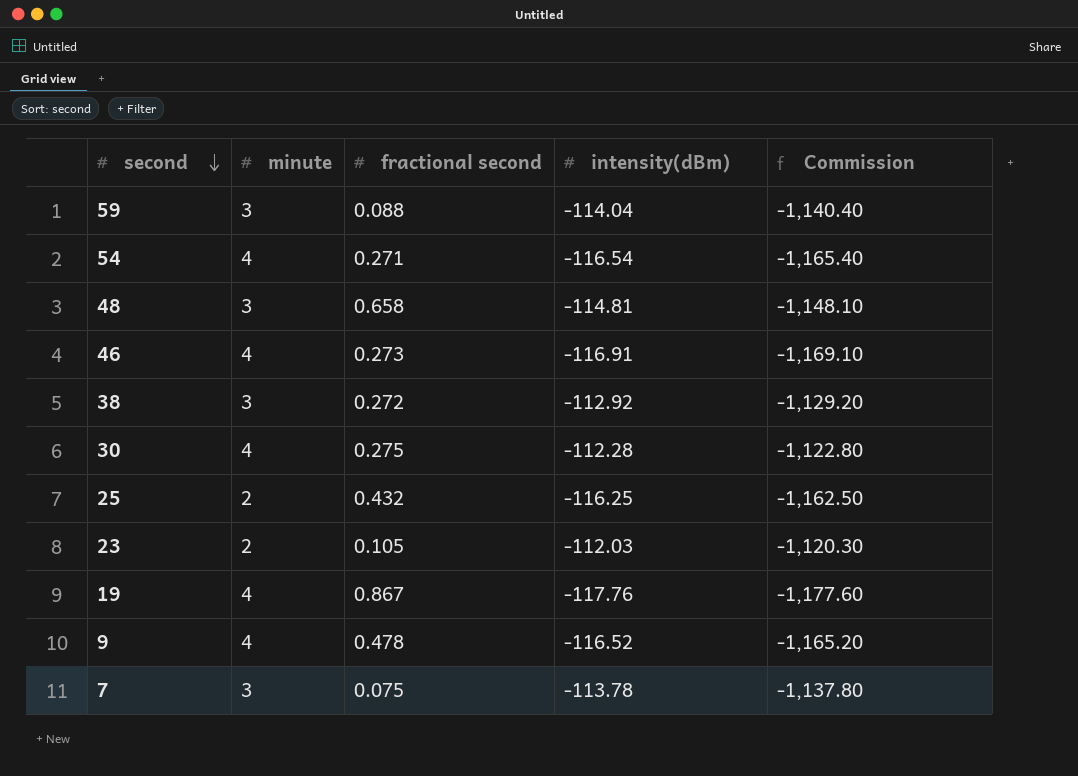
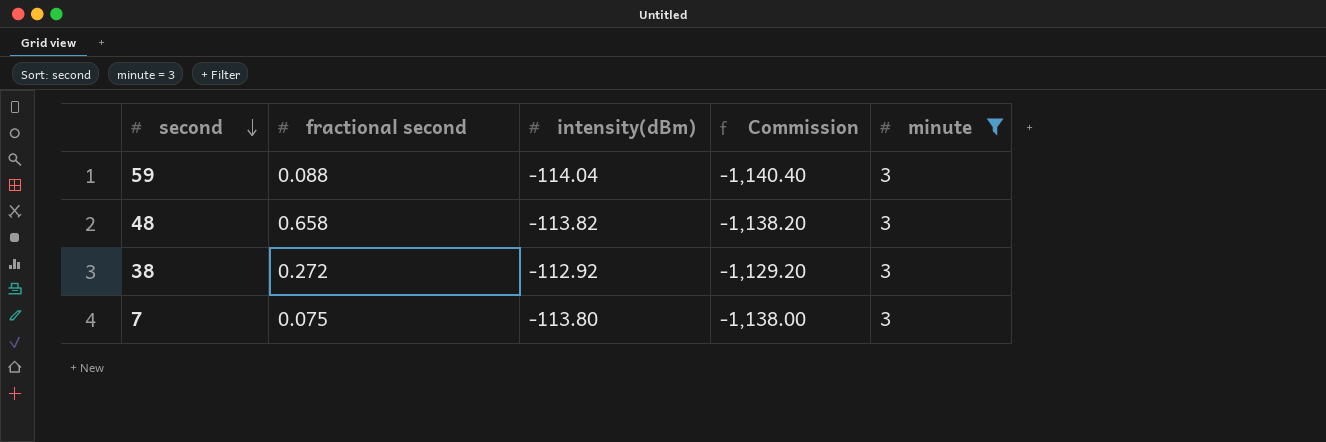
filter: none -> minute = 3
column minute | position: 2 -> 5
48 | intensity(dBm): -114.81 -> -113.82
48 | Commission: -1,148.10 -> -1,138.20
7 | intensity(dBm): -113.78 -> -113.80
7 | Commission: -1,137.80 -> -1,138.00

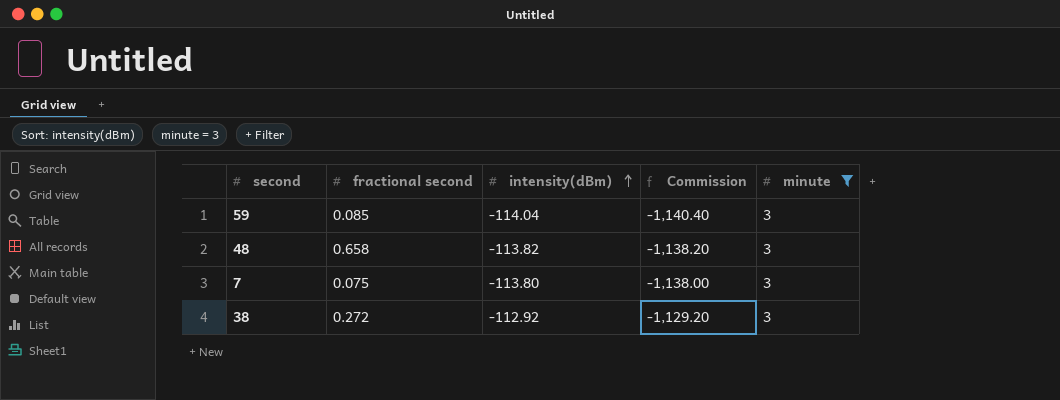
row order: second descending -> intensity(dBm) ascending
59 | fractional second: 0.088 -> 0.085

